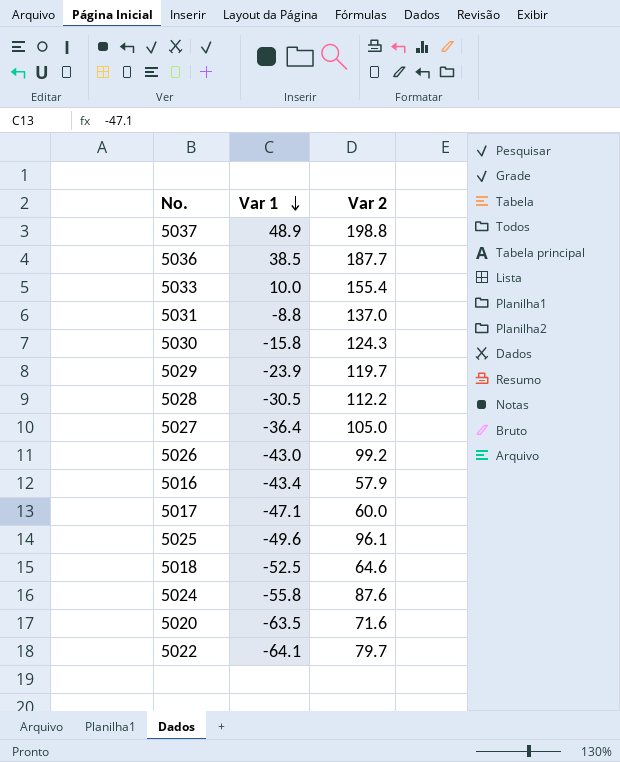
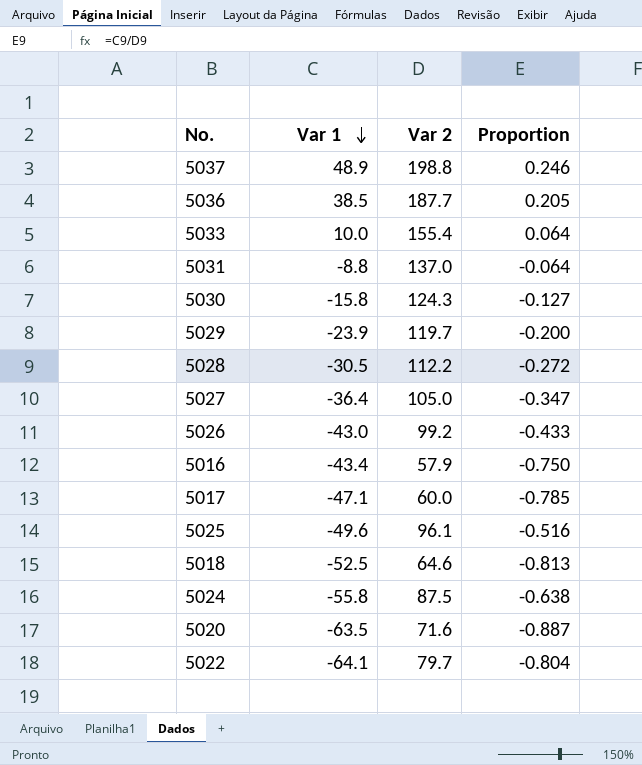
column Proportion | formula: none -> [Var 1] / [Var 2]
5024 | Var 2: 87.6 -> 87.5

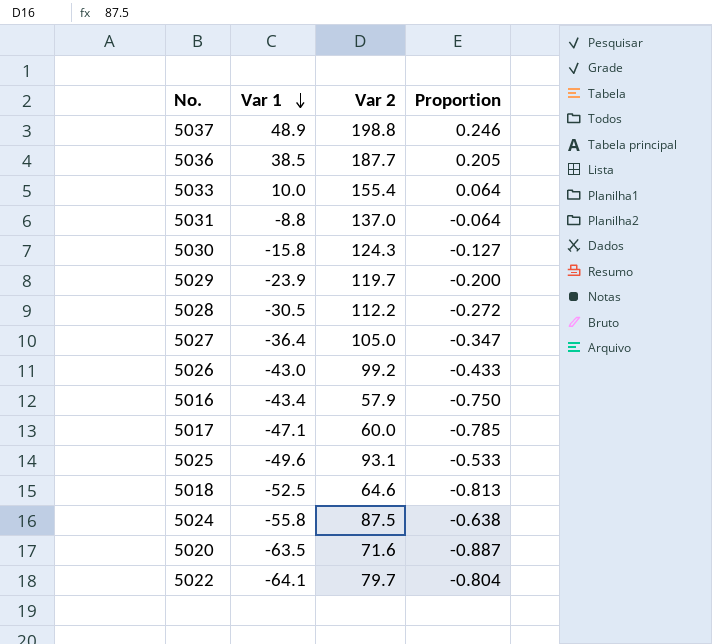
5025 | Var 2: 96.1 -> 93.1
5025 | Proportion: -0.516 -> -0.533

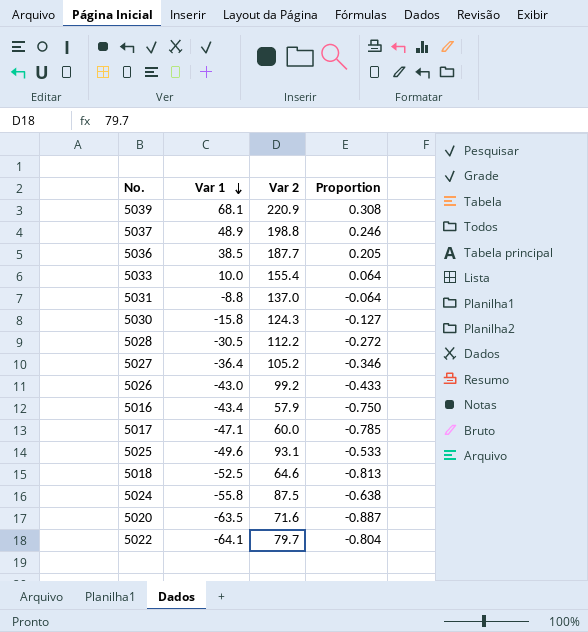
row 5029: -23.9 | 119.7 | -0.200 -> none
row 5039: none -> 68.1 | 220.9 | 0.308
5027 | Var 2: 105.0 -> 105.2
5027 | Proportion: -0.347 -> -0.346

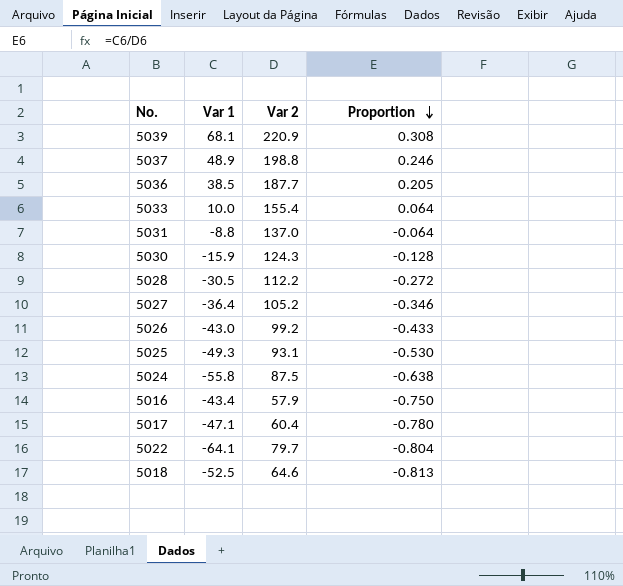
row order: Var 1 descending -> Proportion descending
row 5020: -63.5 | 71.6 | -0.887 -> none
5030 | Var 1: -15.8 -> -15.9
5030 | Proportion: -0.127 -> -0.128
5025 | Var 1: -49.6 -> -49.3
5025 | Proportion: -0.533 -> -0.530
5017 | Var 2: 60.0 -> 60.4
5017 | Proportion: -0.785 -> -0.780

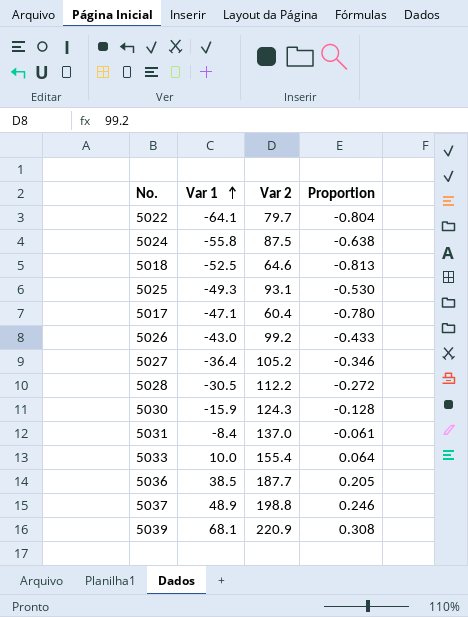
row order: Proportion descending -> Var 1 ascending
row 5016: -43.4 | 57.9 | -0.750 -> none
5031 | Var 1: -8.8 -> -8.4
5031 | Proportion: -0.064 -> -0.061

